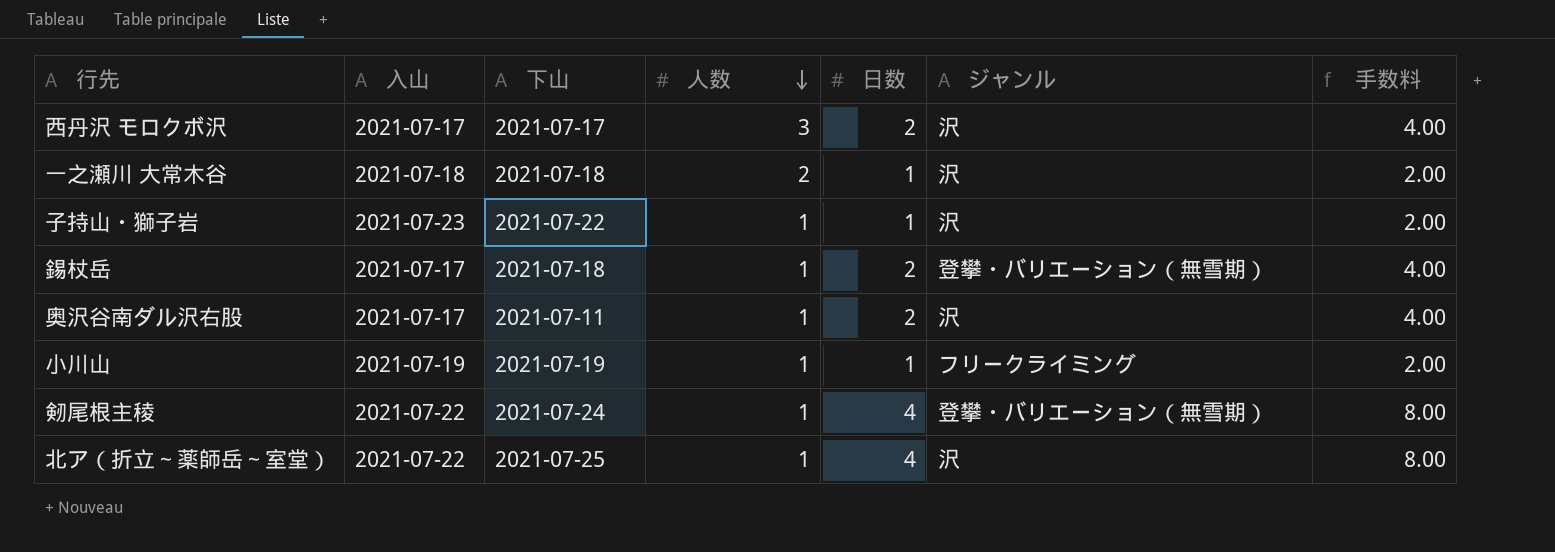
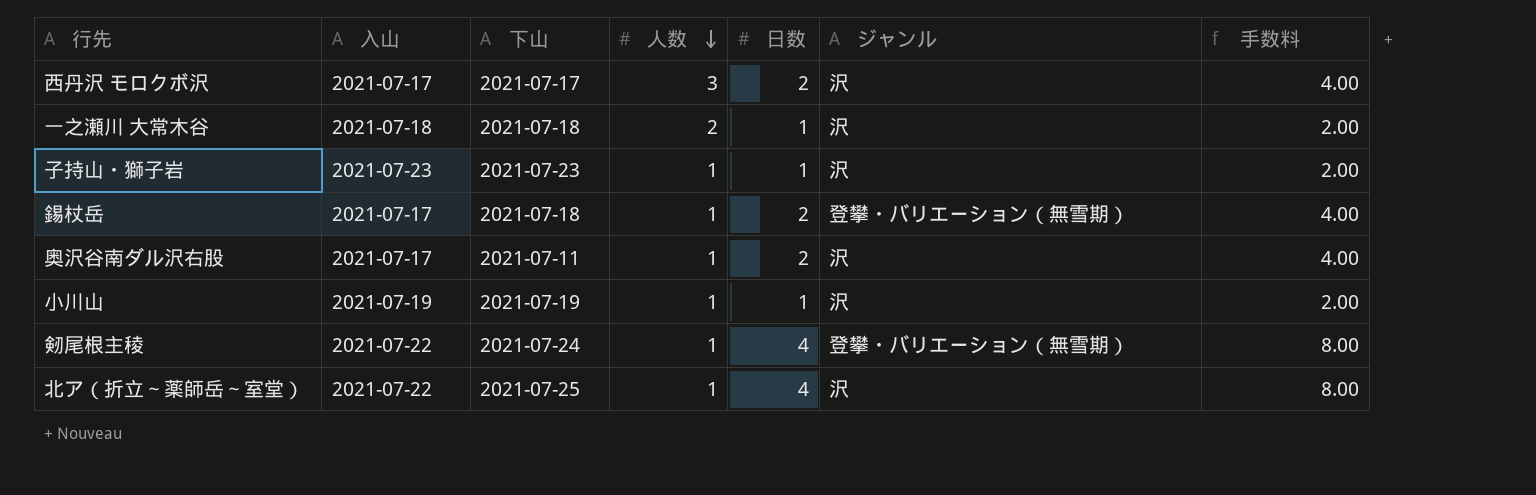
子持山・獅子岩 | 下山: 2021-07-22 -> 2021-07-23
小川山 | ジャンル: フリークライミング -> 沢

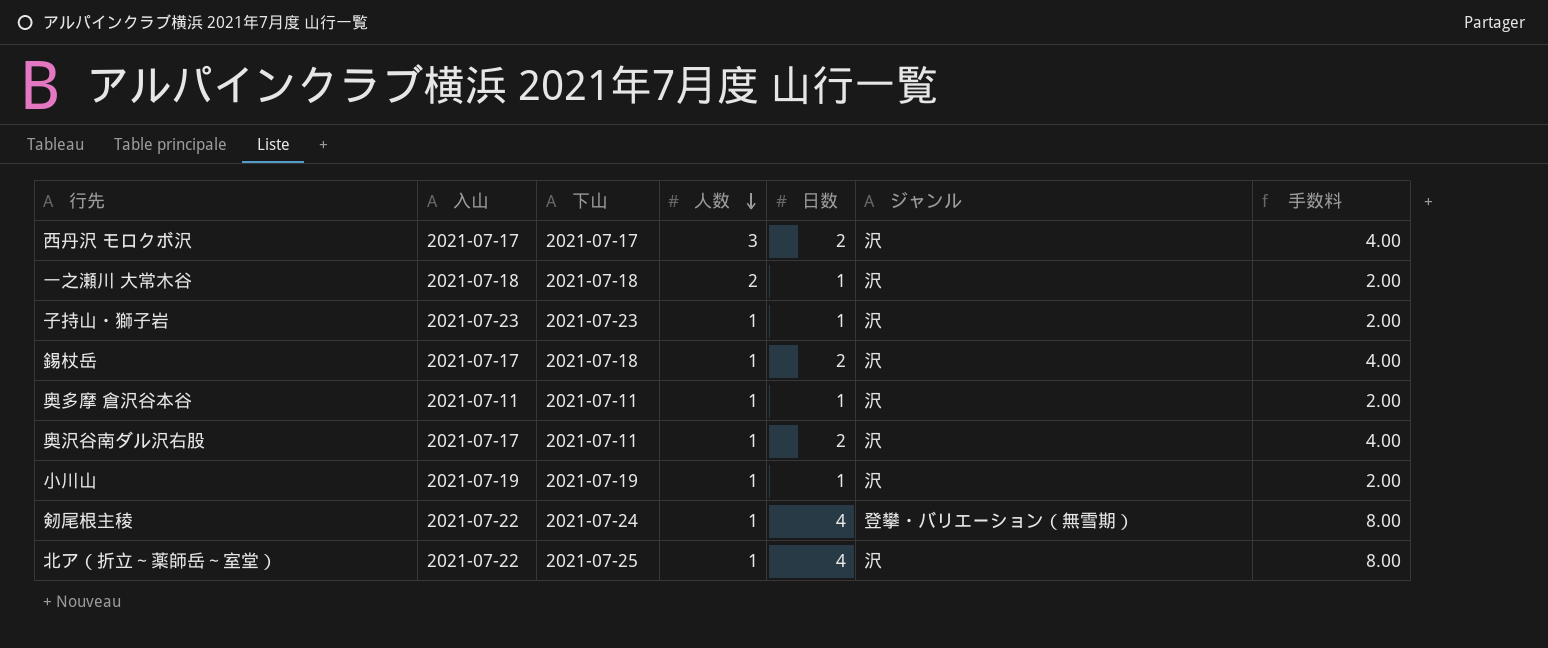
錫杖岳 | ジャンル: 登攀・バリエーション（無雪期） -> 沢
row 奥多摩 倉沢谷本谷: none -> 2021-07-11 | 2021-07-11 | 1 | 1 | 沢 | 2.00

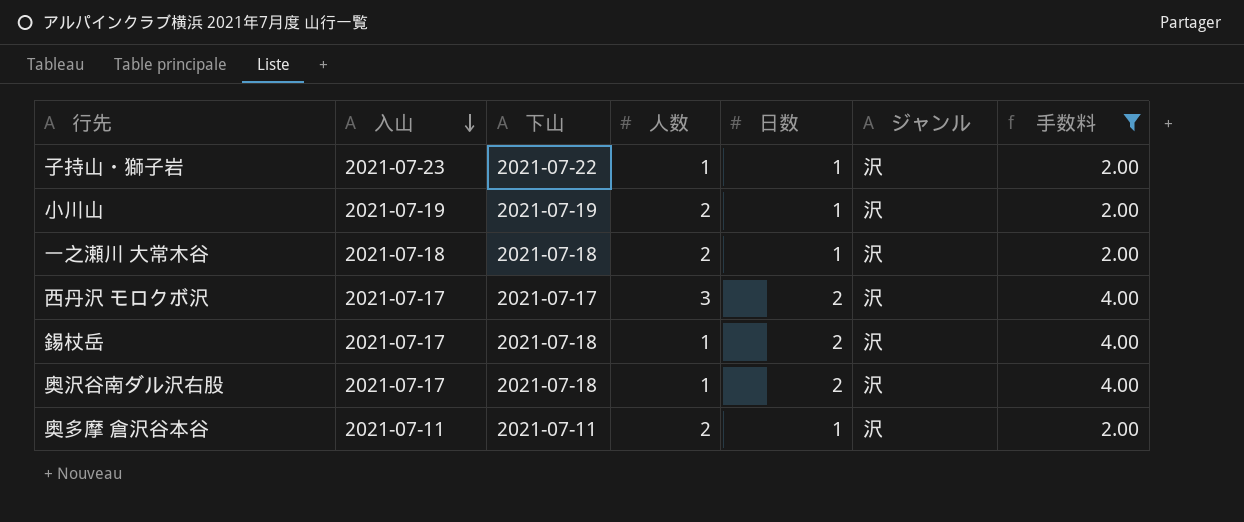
filter: none -> 手数料 != 8.00
row order: 人数 descending -> 入山 descending
子持山・獅子岩 | 下山: 2021-07-23 -> 2021-07-22
小川山 | 人数: 1 -> 2
奥沢谷南ダル沢右股 | 下山: 2021-07-11 -> 2021-07-18
奥多摩 倉沢谷本谷 | 人数: 1 -> 2

